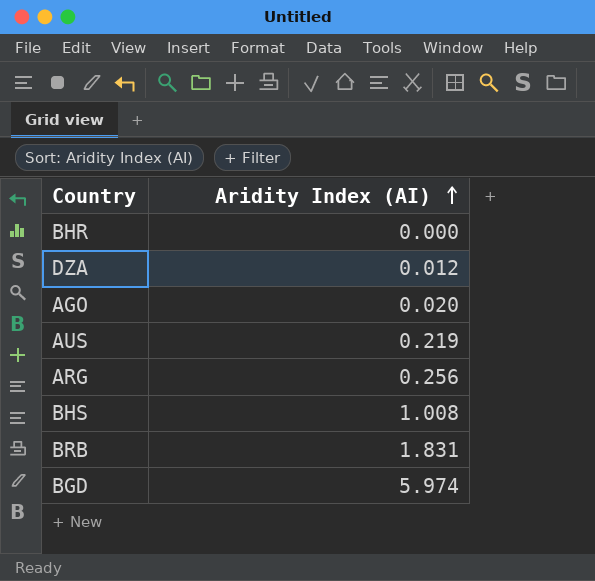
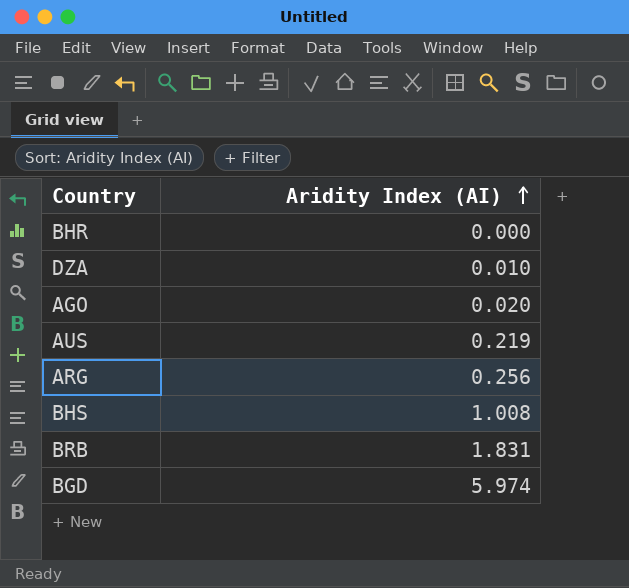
DZA | Aridity Index (AI): 0.012 -> 0.010

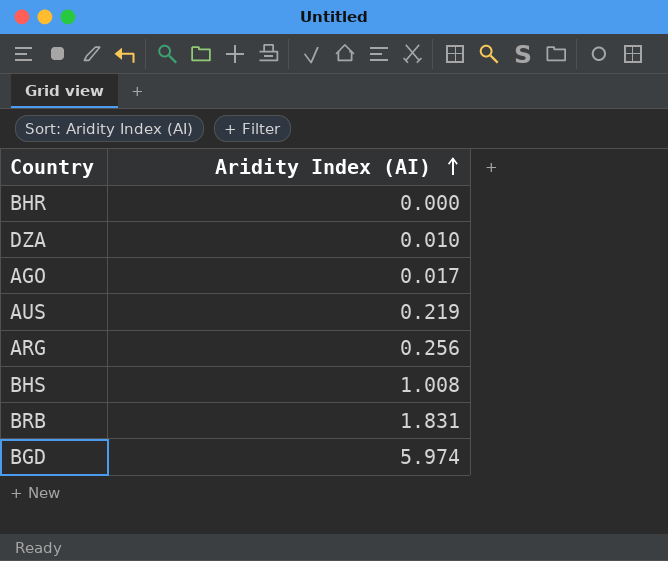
AGO | Aridity Index (AI): 0.020 -> 0.017

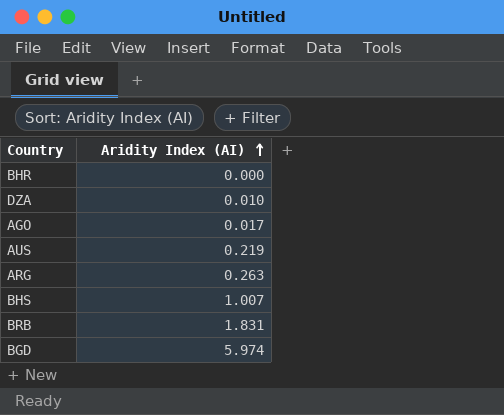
ARG | Aridity Index (AI): 0.256 -> 0.263
BHS | Aridity Index (AI): 1.008 -> 1.007

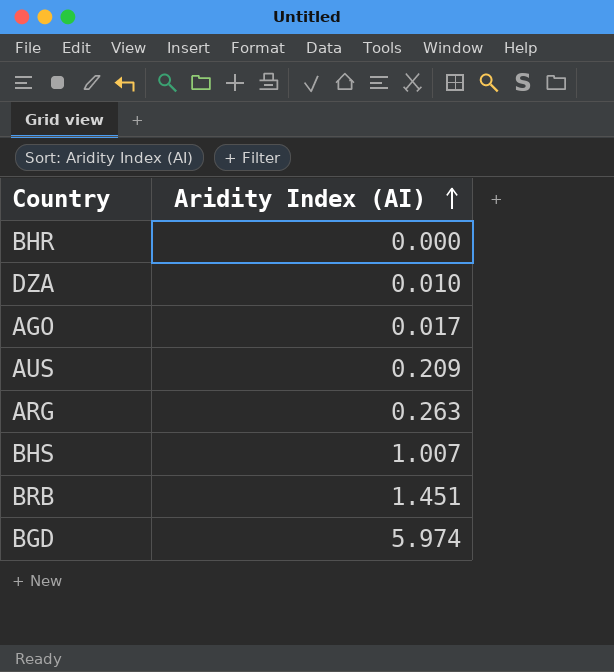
AUS | Aridity Index (AI): 0.219 -> 0.209
BRB | Aridity Index (AI): 1.831 -> 1.451

